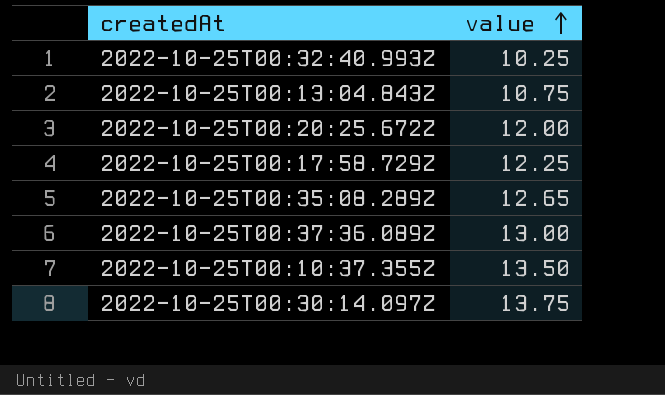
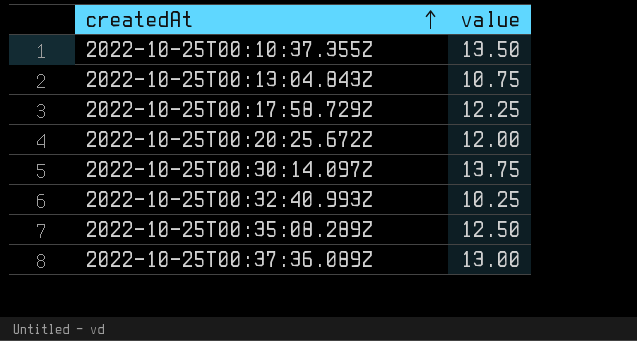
row order: value ascending -> createdAt ascending
2022-10-25T00:35:08.289Z | value: 12.65 -> 12.50

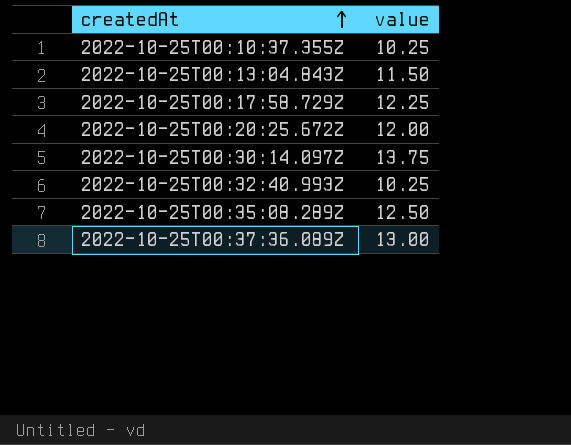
2022-10-25T00:10:37.355Z | value: 13.50 -> 10.25
2022-10-25T00:13:04.843Z | value: 10.75 -> 11.50

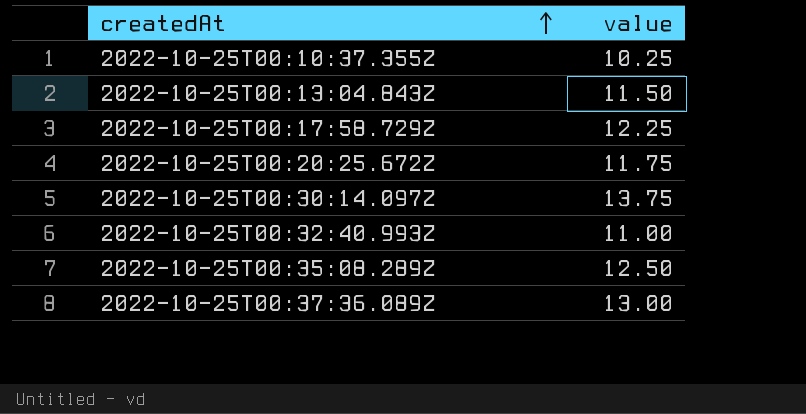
2022-10-25T00:20:25.672Z | value: 12.00 -> 11.75
2022-10-25T00:32:40.993Z | value: 10.25 -> 11.00

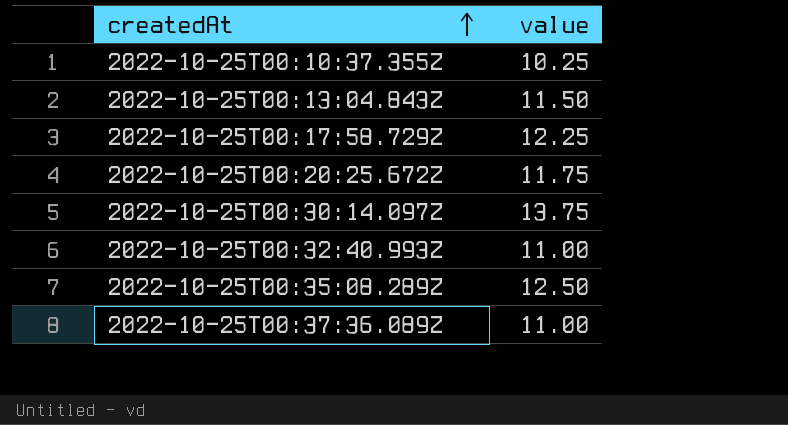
2022-10-25T00:37:36.089Z | value: 13.00 -> 11.00

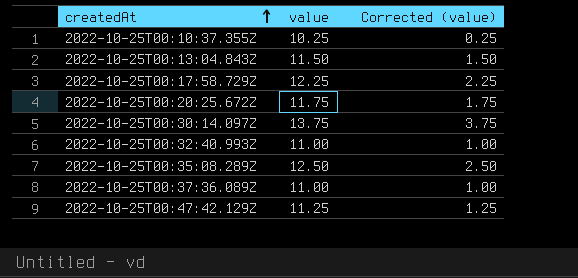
column Corrected (value) | formula: none -> [value] - 10
row 2022-10-25T00:47:42.129Z: none -> 11.25 | 1.25

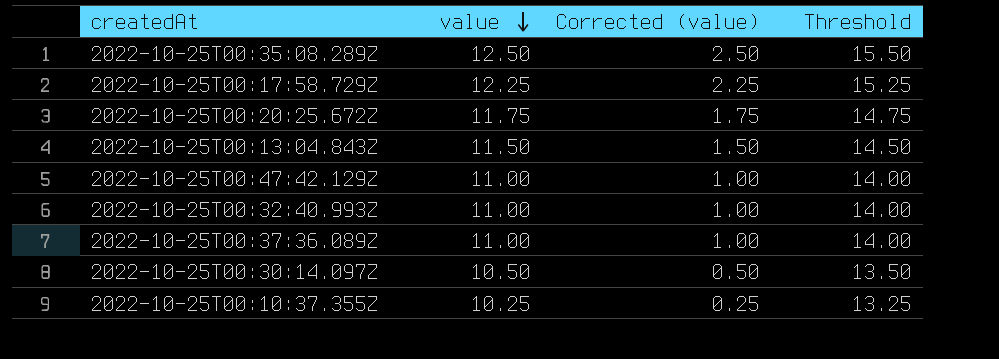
row order: createdAt ascending -> value descending
column Threshold | formula: none -> [value] + 3
2022-10-25T00:47:42.129Z | value: 11.25 -> 11.00
2022-10-25T00:47:42.129Z | Corrected (value): 1.25 -> 1.00
2022-10-25T00:30:14.097Z | value: 13.75 -> 10.50
2022-10-25T00:30:14.097Z | Corrected (value): 3.75 -> 0.50

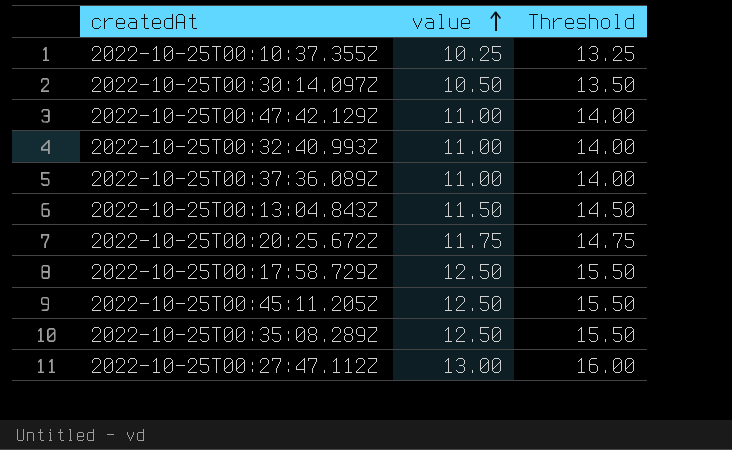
row order: value descending -> value ascending
column Corrected (value) | formula: [value] - 10 -> none
2022-10-25T00:17:58.729Z | value: 12.25 -> 12.50
2022-10-25T00:17:58.729Z | Threshold: 15.25 -> 15.50
row 2022-10-25T00:45:11.205Z: none -> 12.50 | 15.50
row 2022-10-25T00:27:47.112Z: none -> 13.00 | 16.00

